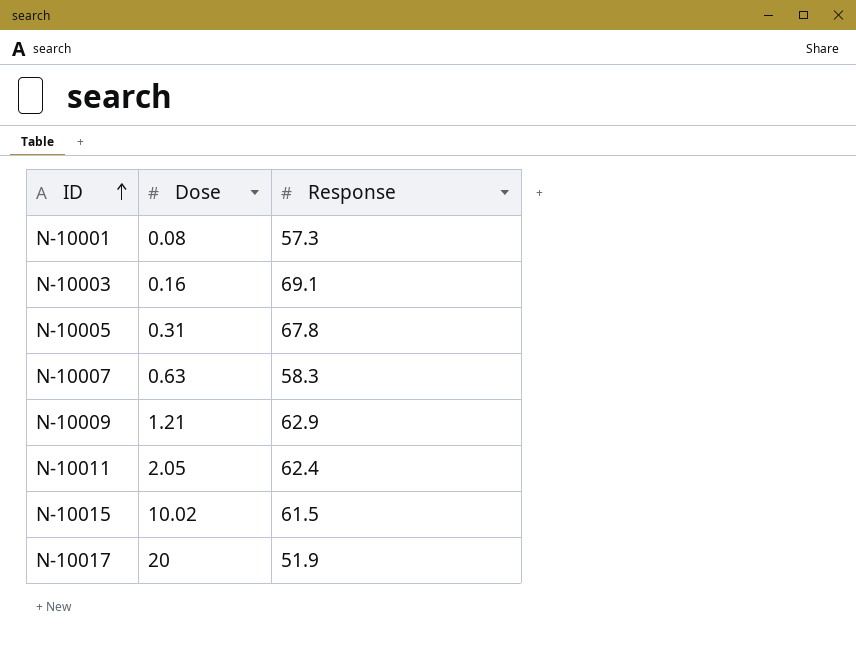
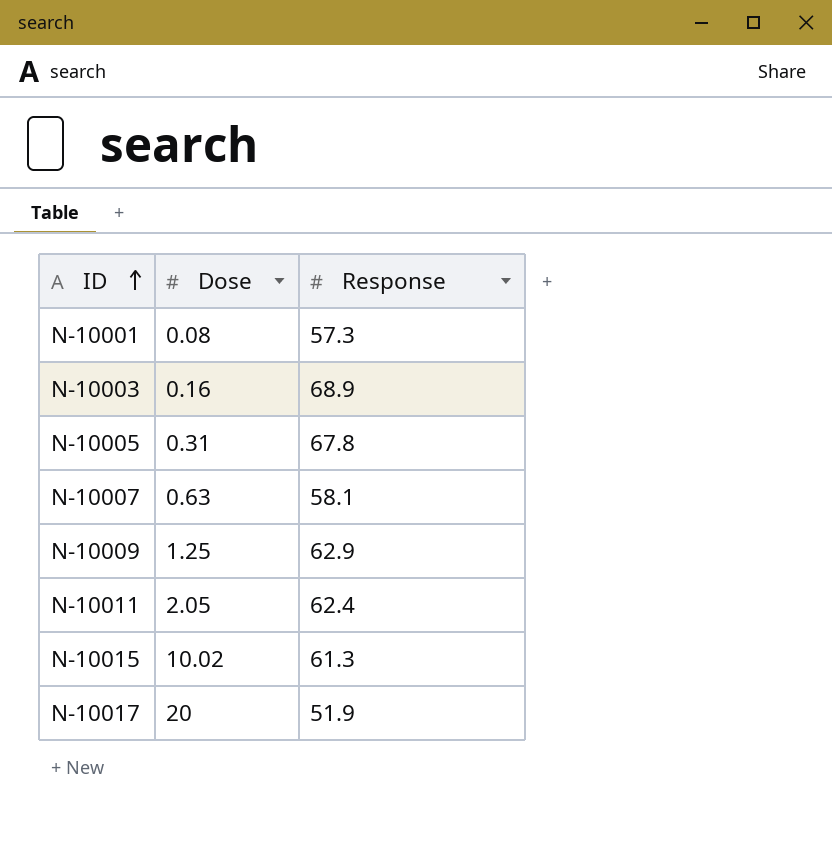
N-10003 | Response: 69.1 -> 68.9
N-10007 | Response: 58.3 -> 58.1
N-10009 | Dose: 1.21 -> 1.25
N-10015 | Response: 61.5 -> 61.3

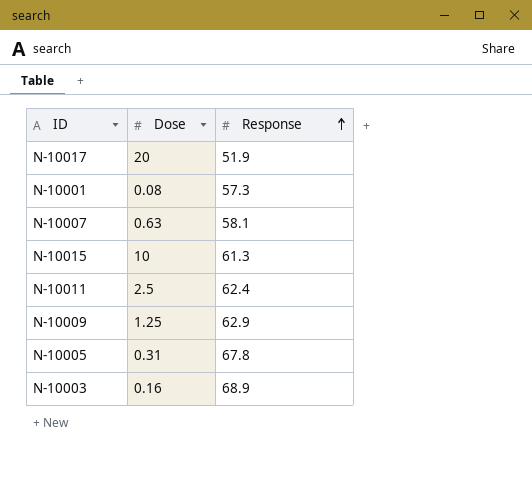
row order: ID ascending -> Response ascending
N-10015 | Dose: 10.02 -> 10
N-10011 | Dose: 2.05 -> 2.5

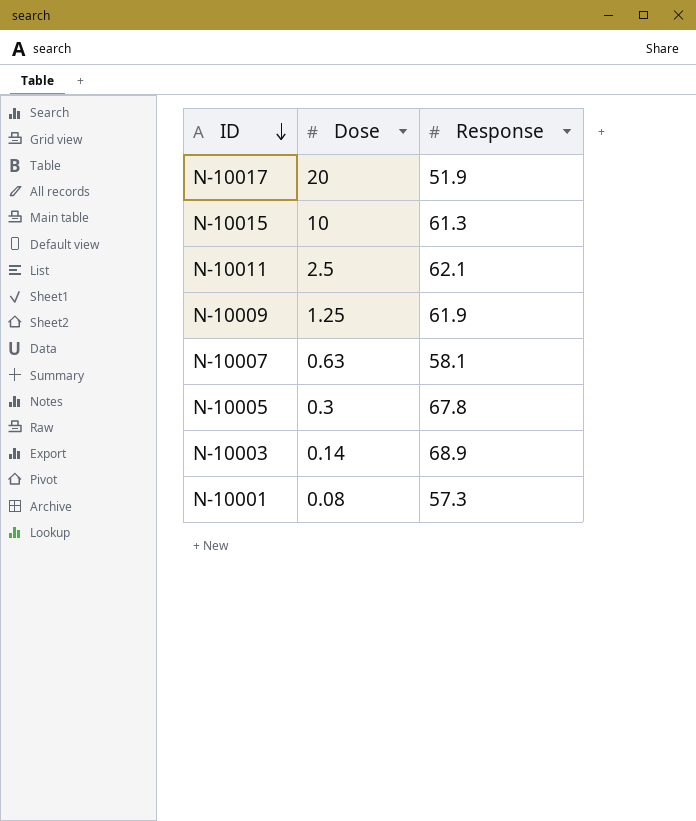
row order: Response ascending -> ID descending
N-10011 | Response: 62.4 -> 62.1
N-10009 | Response: 62.9 -> 61.9
N-10005 | Dose: 0.31 -> 0.3
N-10003 | Dose: 0.16 -> 0.14

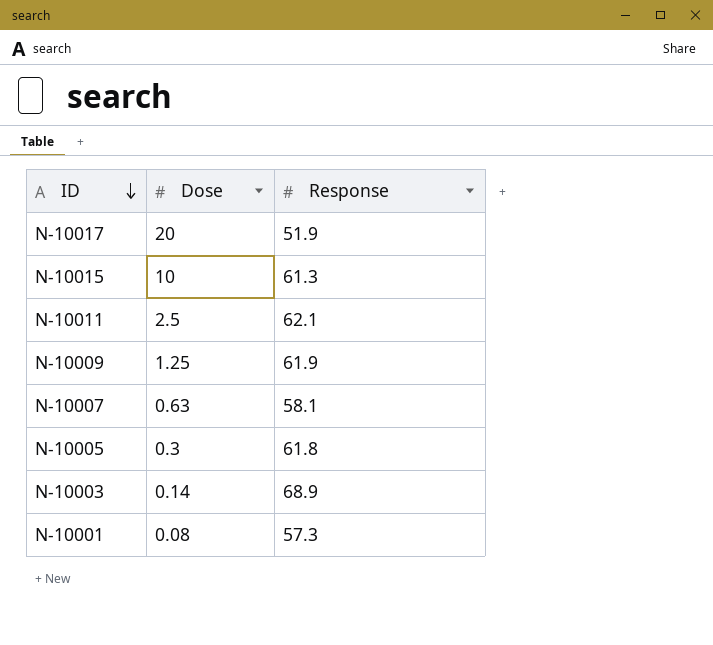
N-10005 | Response: 67.8 -> 61.8

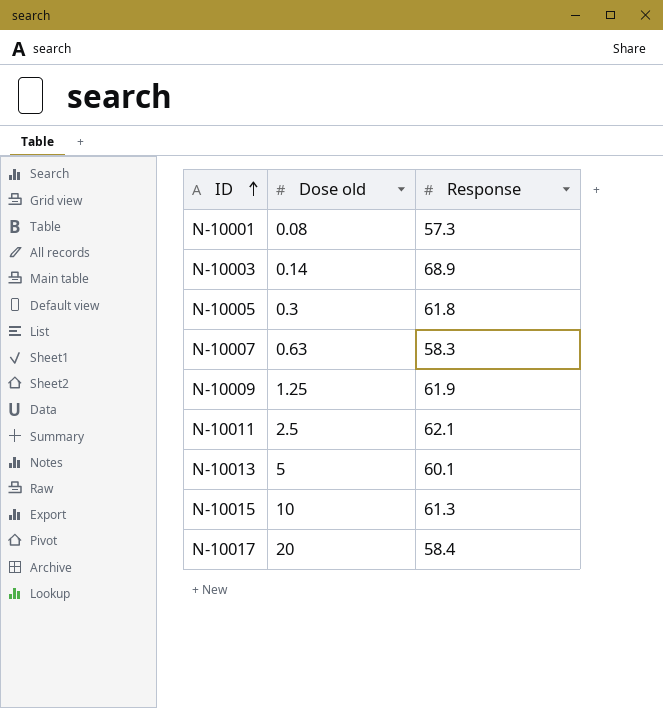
row order: ID descending -> ID ascending
column name: Dose -> Dose old
N-10007 | Response: 58.1 -> 58.3
row N-10013: none -> 5 | 60.1
N-10017 | Response: 51.9 -> 58.4

